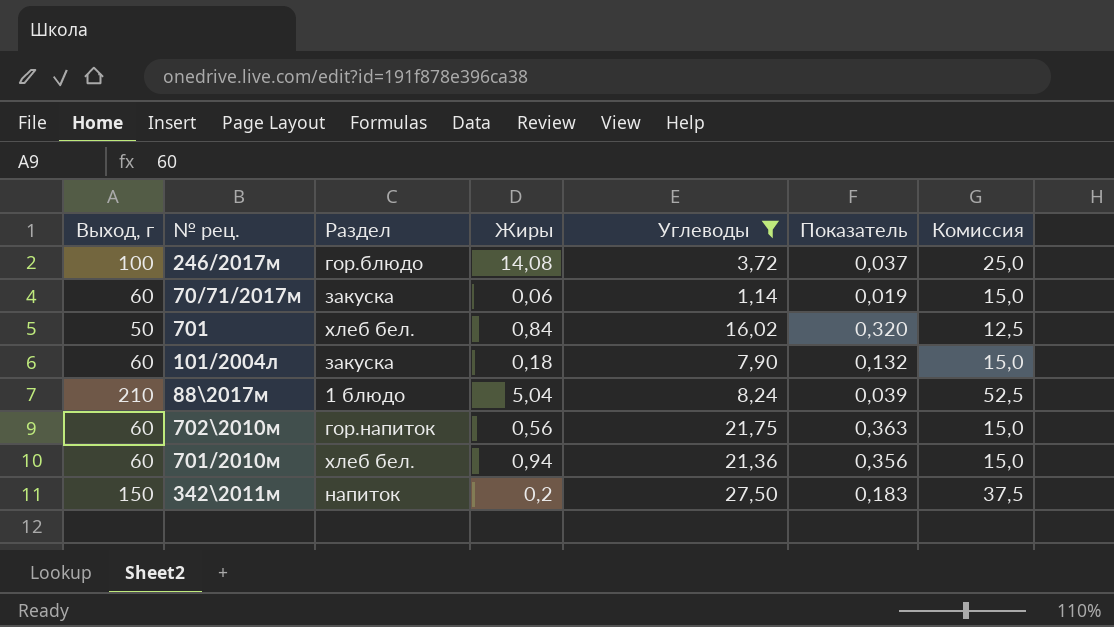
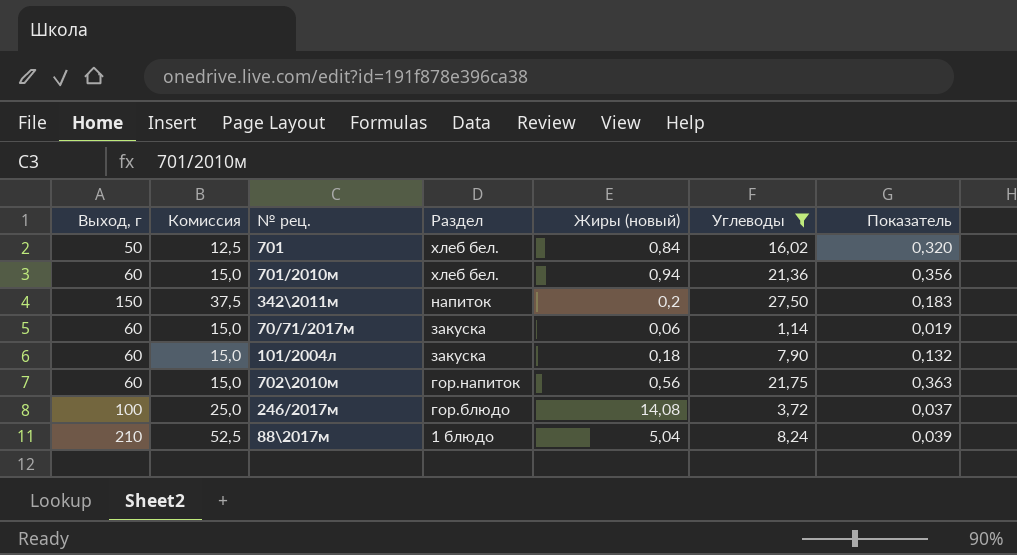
row order: none -> Раздел descending
column Комиссия | position: 7 -> 2
column name: Жиры -> Жиры (новый)

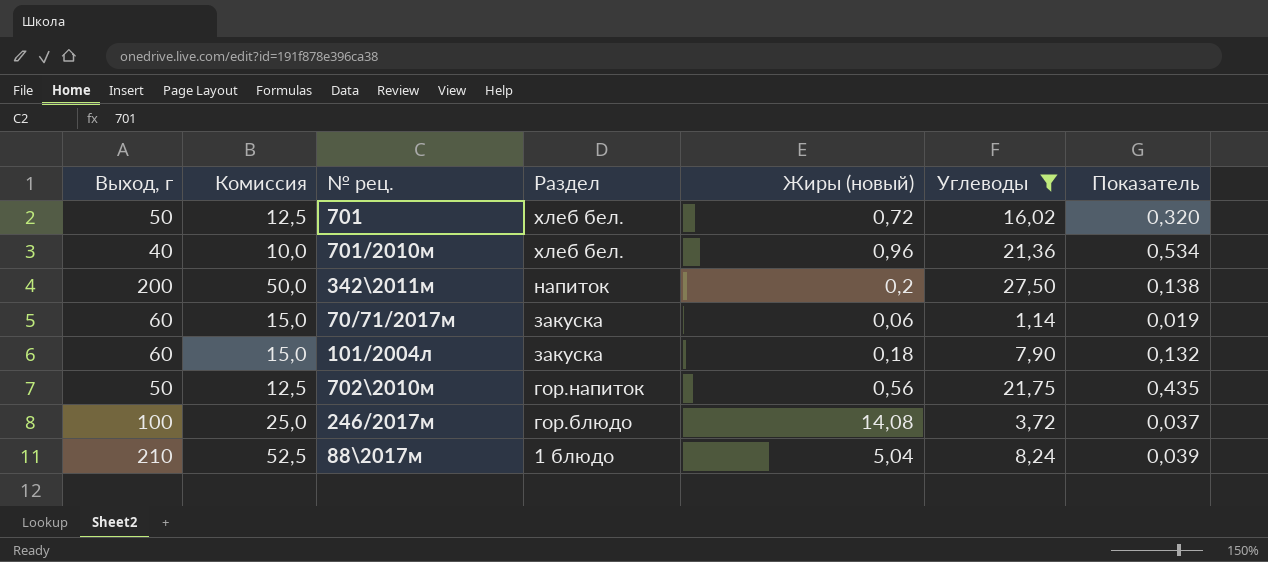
701 | Жиры (новый): 0,84 -> 0,72
701/2010м | Выход, г: 60 -> 40
701/2010м | Комиссия: 15,0 -> 10,0
701/2010м | Жиры (новый): 0,94 -> 0,96
701/2010м | Показатель: 0,356 -> 0,534
342\2011м | Выход, г: 150 -> 200
342\2011м | Комиссия: 37,5 -> 50,0
342\2011м | Показатель: 0,183 -> 0,138
702\2010м | Выход, г: 60 -> 50
702\2010м | Комиссия: 15,0 -> 12,5
702\2010м | Показатель: 0,363 -> 0,435

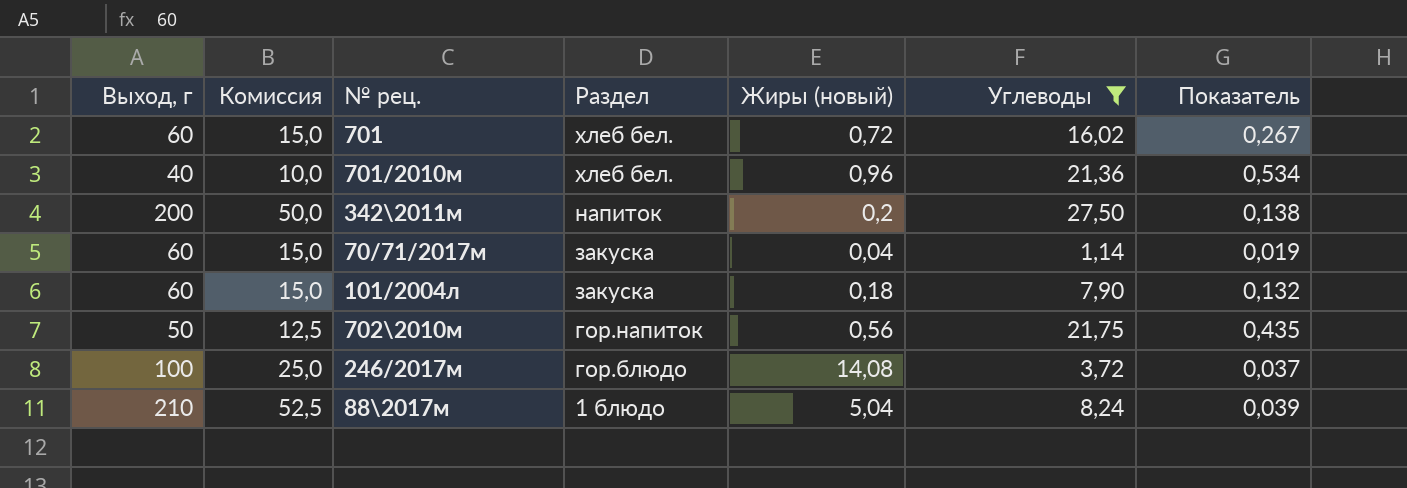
701 | Выход, г: 50 -> 60
701 | Комиссия: 12,5 -> 15,0
701 | Показатель: 0,320 -> 0,267
70/71/2017м | Жиры (новый): 0,06 -> 0,04

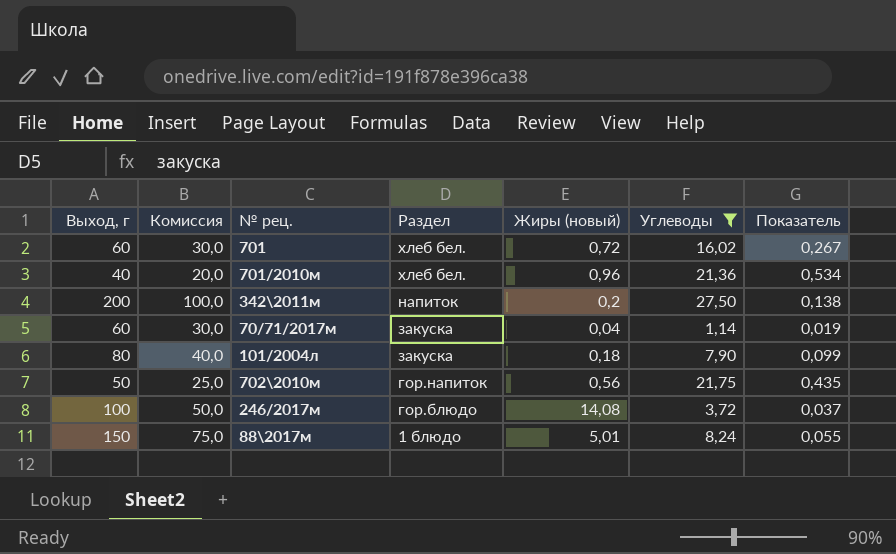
column Комиссия | formula: [Выход, г] * 0,25 -> [Выход, г] * 0,5
101/2004л | Выход, г: 60 -> 80
101/2004л | Показатель: 0,132 -> 0,099
88\2017м | Выход, г: 210 -> 150
88\2017м | Жиры (новый): 5,04 -> 5,01
88\2017м | Показатель: 0,039 -> 0,055

